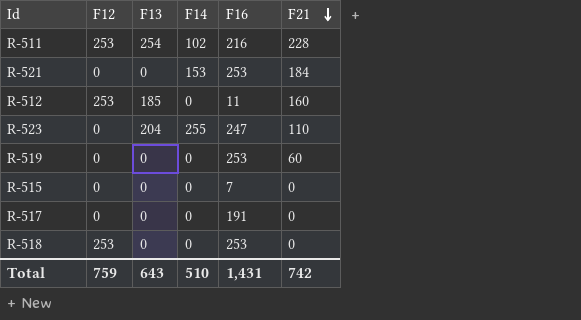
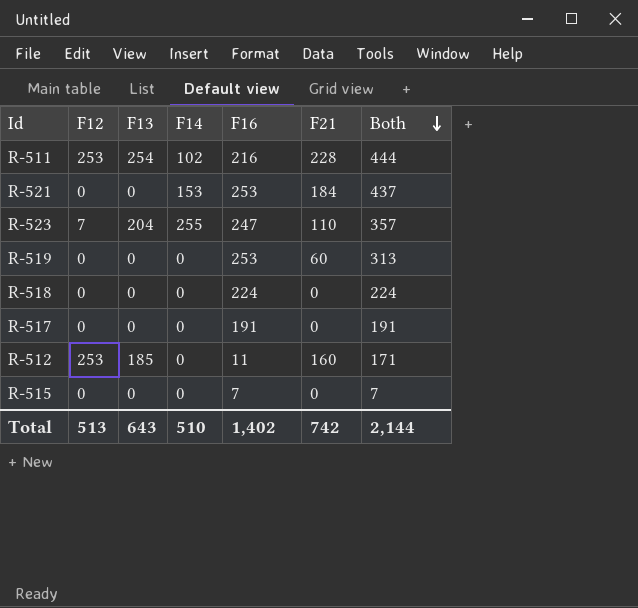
row order: F21 descending -> Both descending
column Both | formula: none -> [F16] + [F21]
R-523 | F12: 0 -> 7
R-518 | F12: 253 -> 0
R-518 | F16: 253 -> 224
Total | F12: 759 -> 513
Total | F16: 1,431 -> 1,402

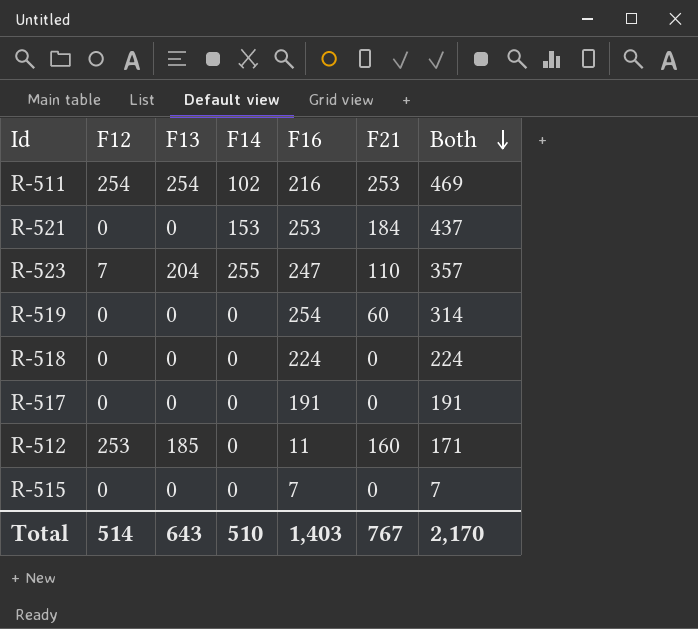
R-511 | F12: 253 -> 254
R-511 | F21: 228 -> 253
R-511 | Both: 444 -> 469
R-519 | F16: 253 -> 254
R-519 | Both: 313 -> 314
Total | F12: 513 -> 514
Total | F16: 1,402 -> 1,403
Total | F21: 742 -> 767
Total | Both: 2,144 -> 2,170

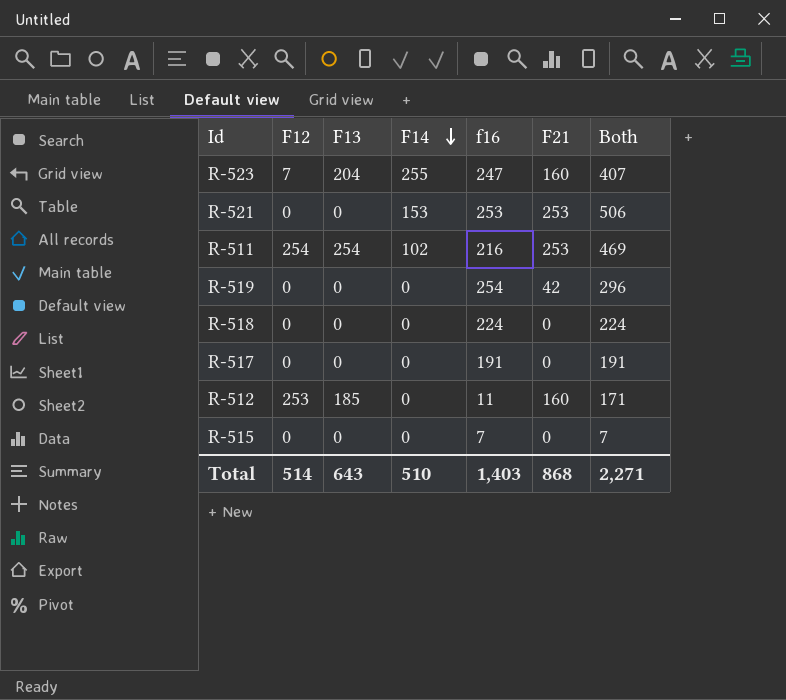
row order: Both descending -> F14 descending
column name: F16 -> f16
R-523 | F21: 110 -> 160
R-523 | Both: 357 -> 407
R-521 | F21: 184 -> 253
R-521 | Both: 437 -> 506
R-519 | F21: 60 -> 42
R-519 | Both: 314 -> 296
Total | F21: 767 -> 868
Total | Both: 2,170 -> 2,271

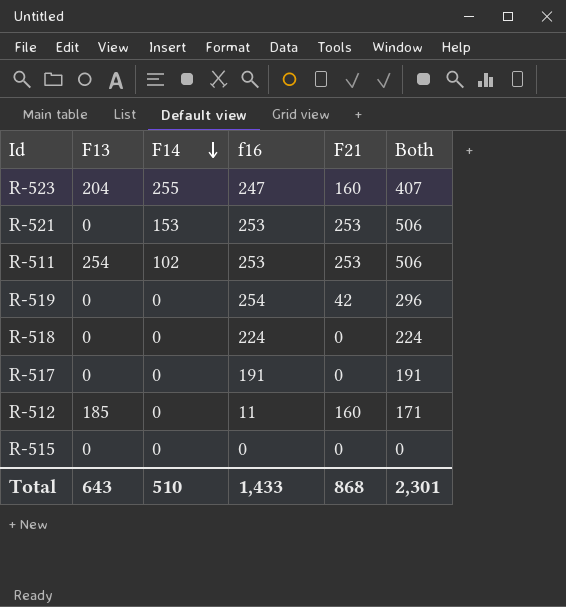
column F12 | position: 2 -> none
R-511 | f16: 216 -> 253
R-511 | Both: 469 -> 506
R-515 | f16: 7 -> 0
R-515 | Both: 7 -> 0
Total | f16: 1,403 -> 1,433
Total | Both: 2,271 -> 2,301

